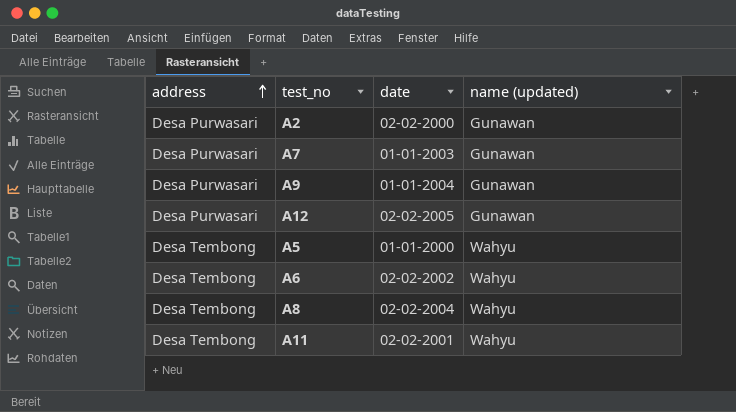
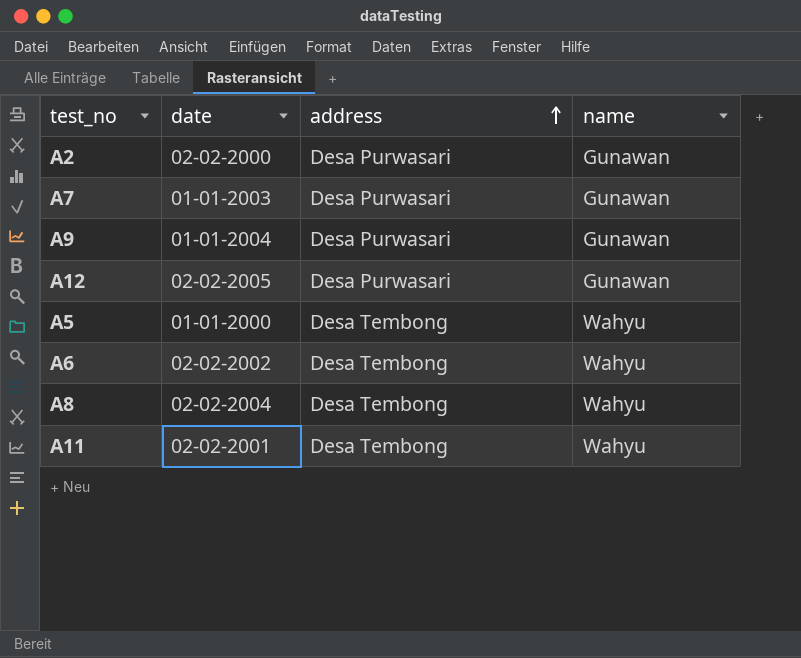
column address | position: 1 -> 3
column name: name (updated) -> name

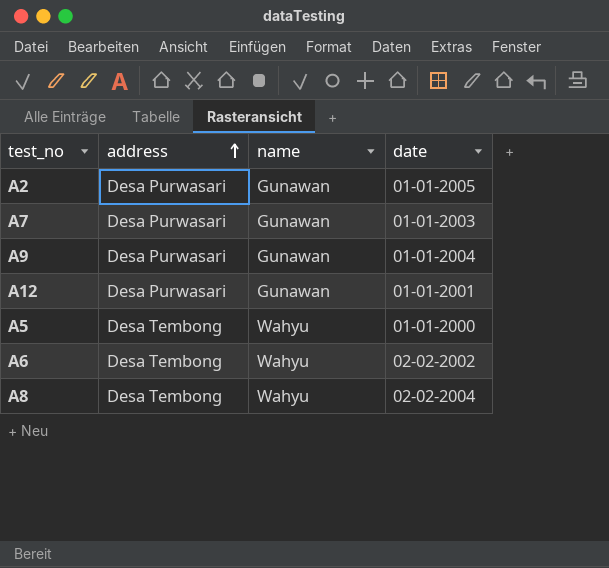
column date | position: 2 -> 4
row A11: 02-02-2001 | Desa Tembong | Wahyu -> none
A2 | date: 02-02-2000 -> 01-01-2005
A12 | date: 02-02-2005 -> 01-01-2001

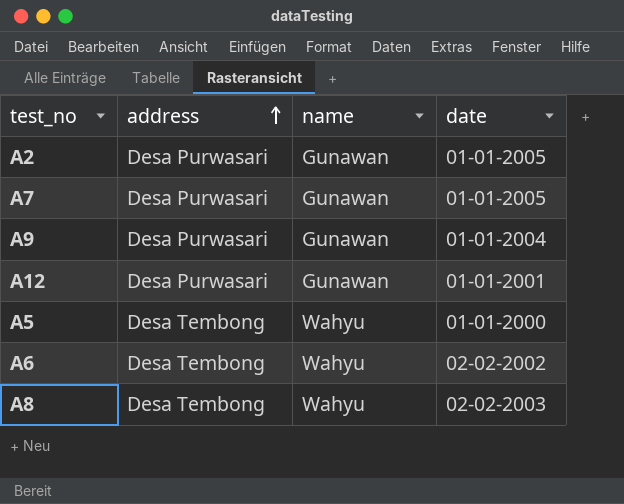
A7 | date: 01-01-2003 -> 01-01-2005
A8 | date: 02-02-2004 -> 02-02-2003

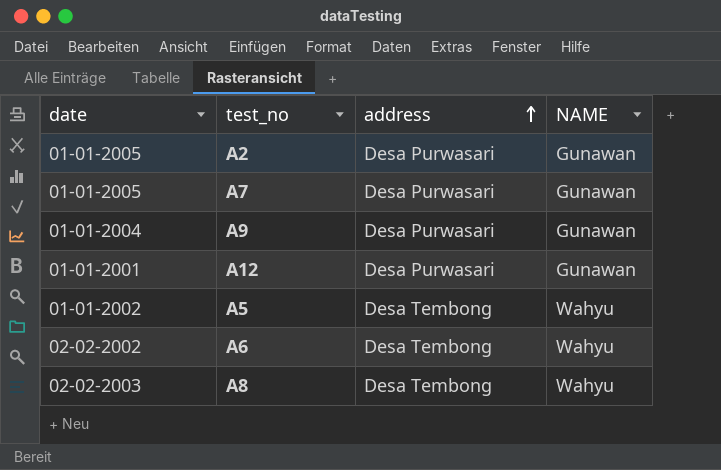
column date | position: 4 -> 1
column name: name -> NAME
A5 | date: 01-01-2000 -> 01-01-2002

